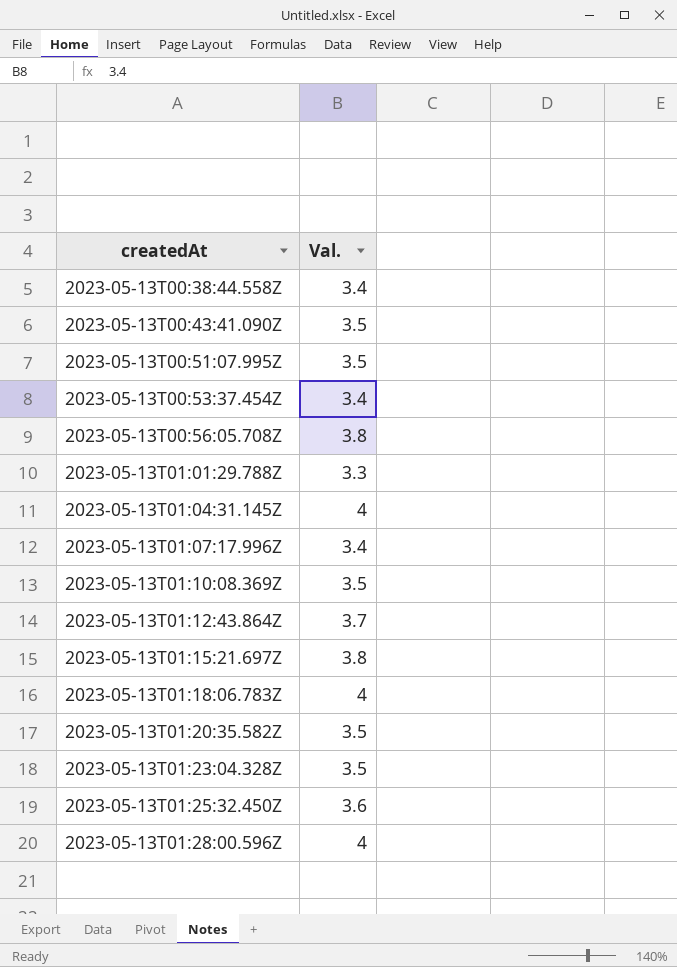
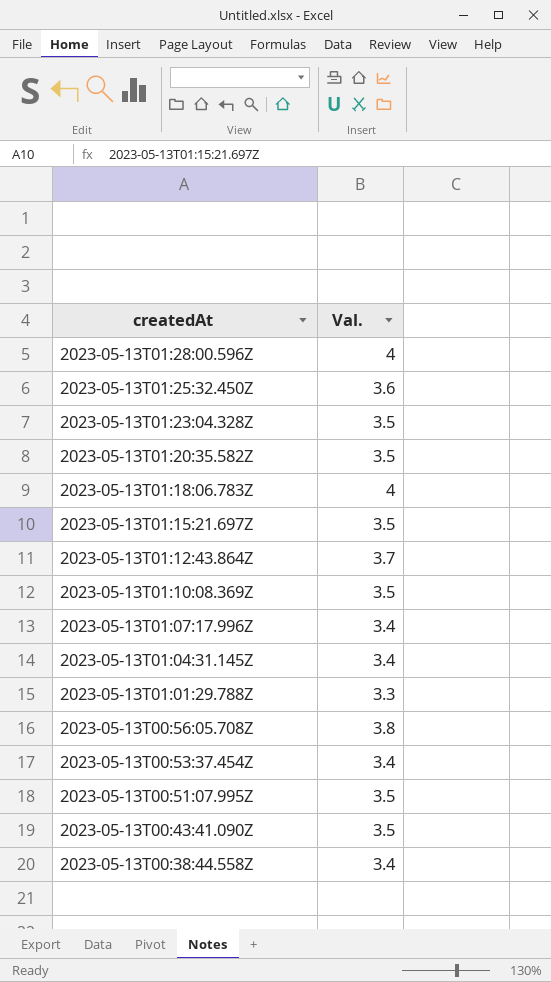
row order: createdAt ascending -> createdAt descending
2023-05-13T01:15:21.697Z | Val.: 3.8 -> 3.5
2023-05-13T01:04:31.145Z | Val.: 4 -> 3.4

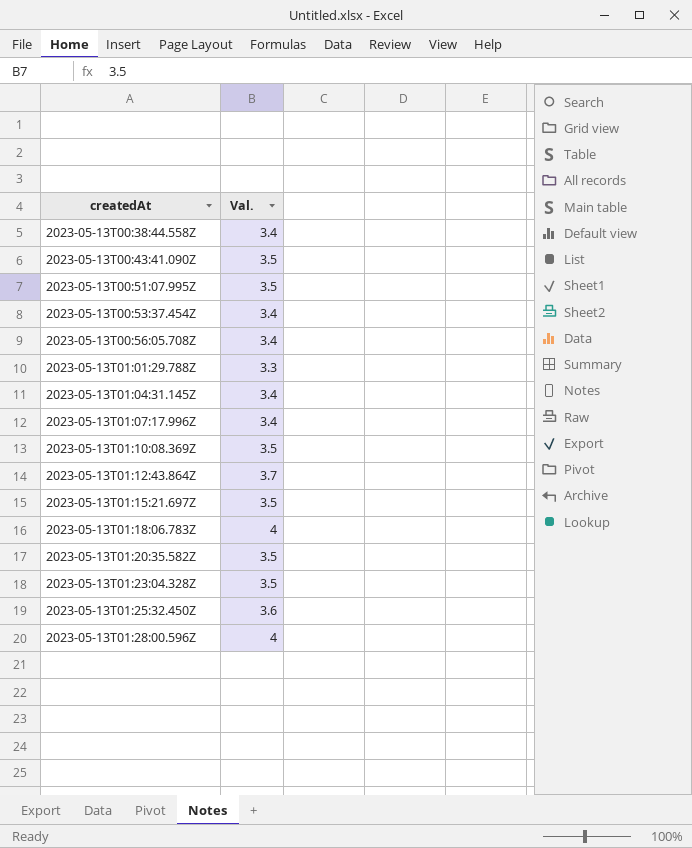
row order: createdAt descending -> createdAt ascending
2023-05-13T00:56:05.708Z | Val.: 3.8 -> 3.4

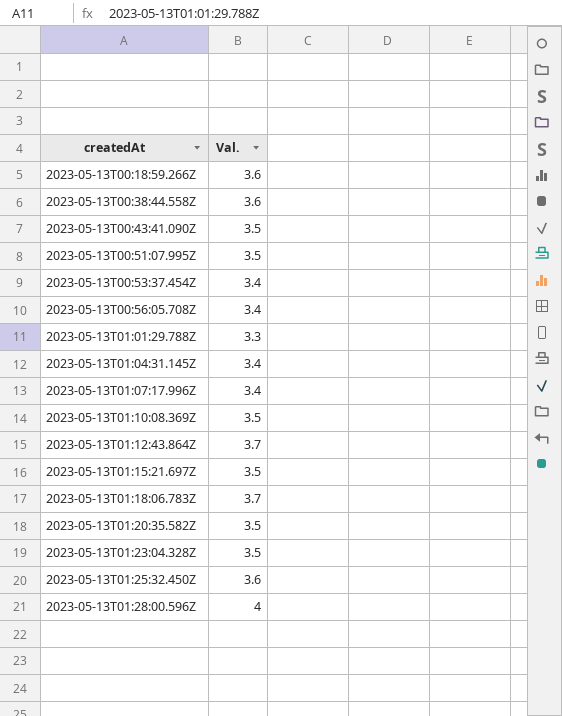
row 2023-05-13T00:18:59.266Z: none -> 3.6
2023-05-13T00:38:44.558Z | Val.: 3.4 -> 3.6
2023-05-13T01:18:06.783Z | Val.: 4 -> 3.7

